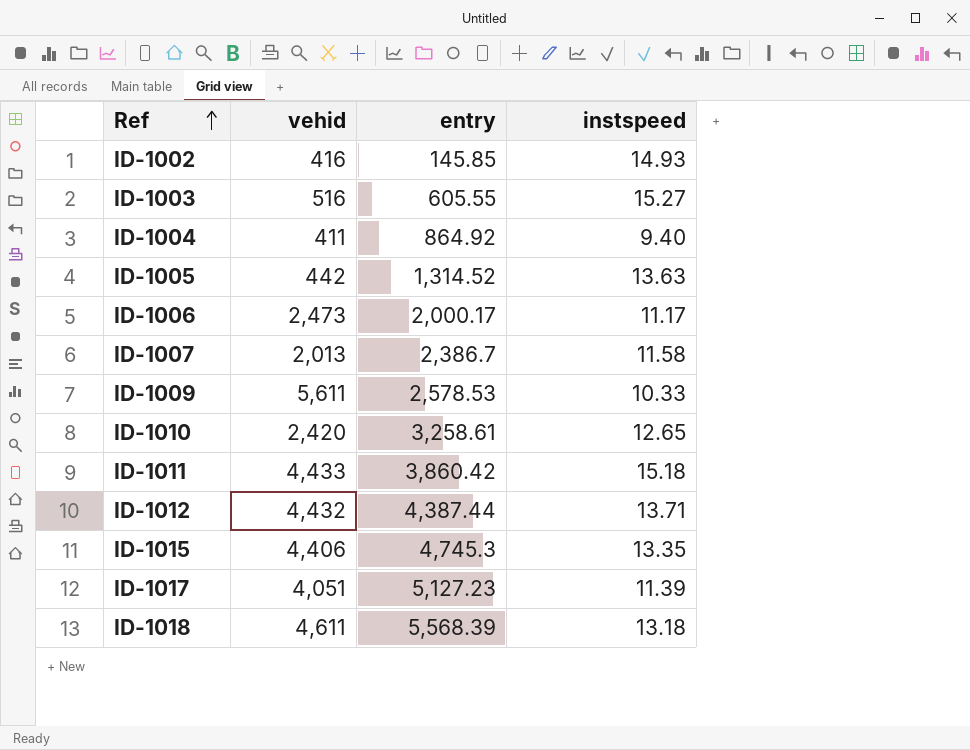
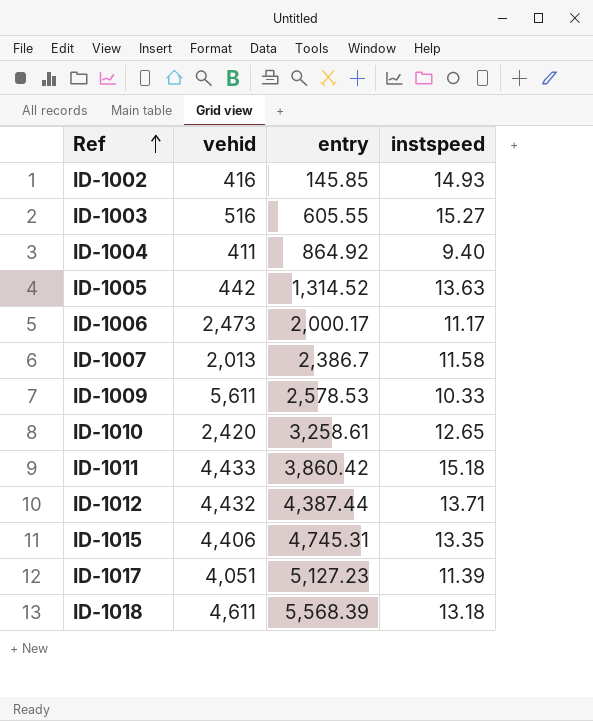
ID-1015 | entry: 4,745.3 -> 4,745.31

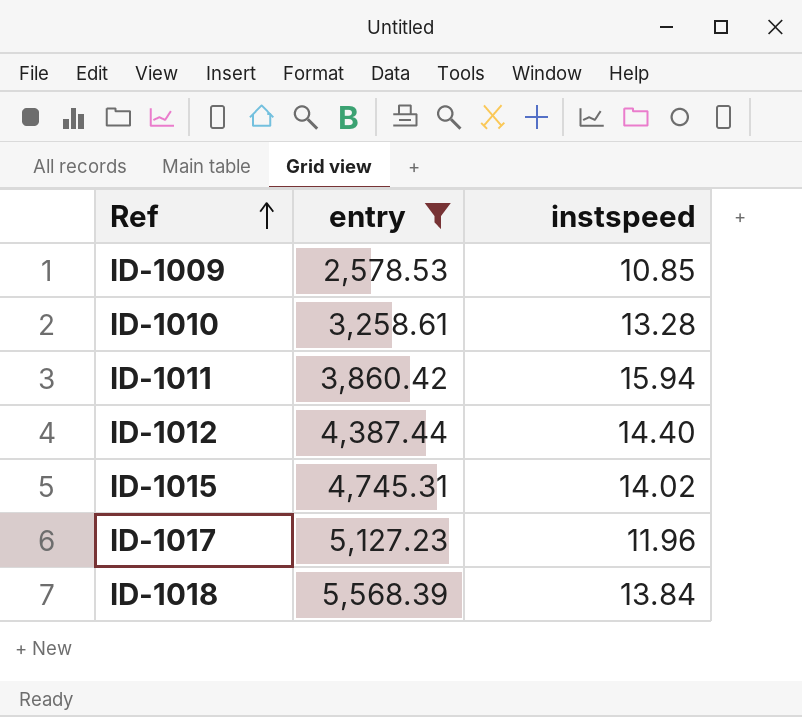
filter: none -> entry >= 2,578.53
column vehid | position: 2 -> none
ID-1009 | instspeed: 10.33 -> 10.85
ID-1010 | instspeed: 12.65 -> 13.28
ID-1011 | instspeed: 15.18 -> 15.94
ID-1012 | instspeed: 13.71 -> 14.40
ID-1015 | instspeed: 13.35 -> 14.02
ID-1017 | instspeed: 11.39 -> 11.96
ID-1018 | instspeed: 13.18 -> 13.84

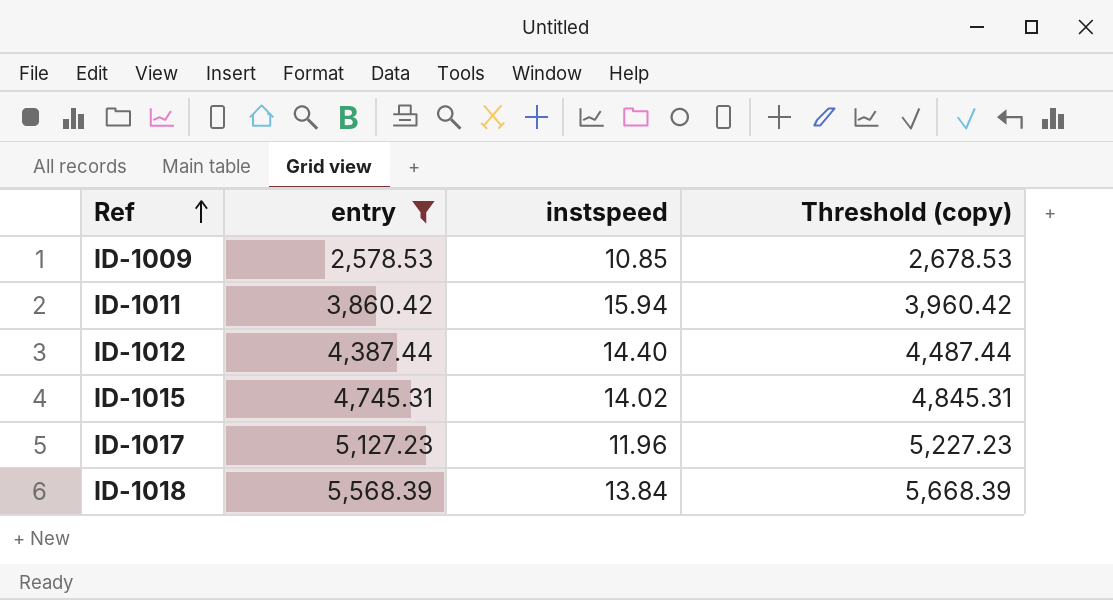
column Threshold (copy) | formula: none -> [entry] + 100
row ID-1010: 3,258.61 | 13.28 -> none

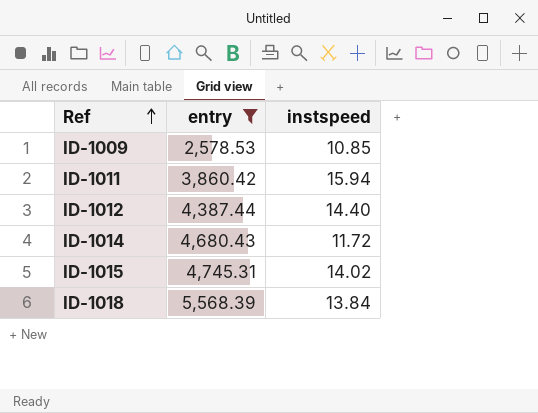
column Threshold (copy) | formula: [entry] + 100 -> none
row ID-1017: 5,127.23 | 11.96 | 5,227.23 -> none
row ID-1014: none -> 4,680.43 | 11.72

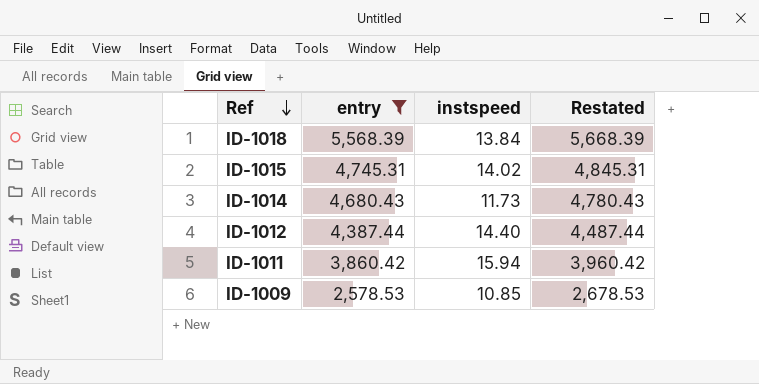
row order: Ref ascending -> Ref descending
column Restated | formula: none -> [entry] + 100
ID-1014 | instspeed: 11.72 -> 11.73

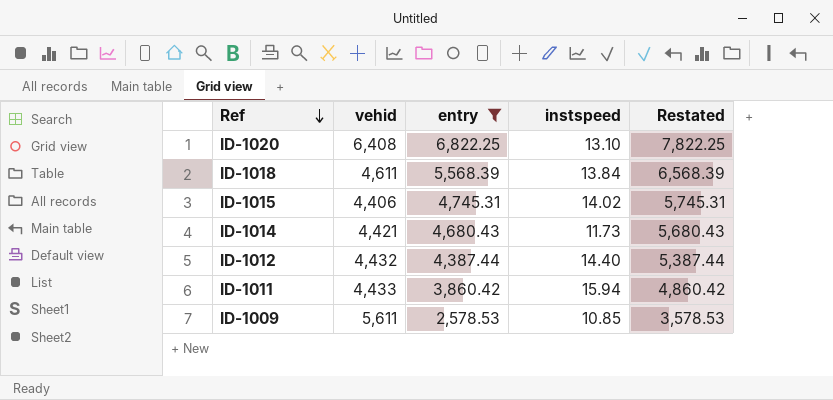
column vehid | position: none -> 2
column Restated | formula: [entry] + 100 -> [entry] + 1000
row ID-1020: none -> 6,408 | 6,822.25 | 13.10 | 7,822.25

